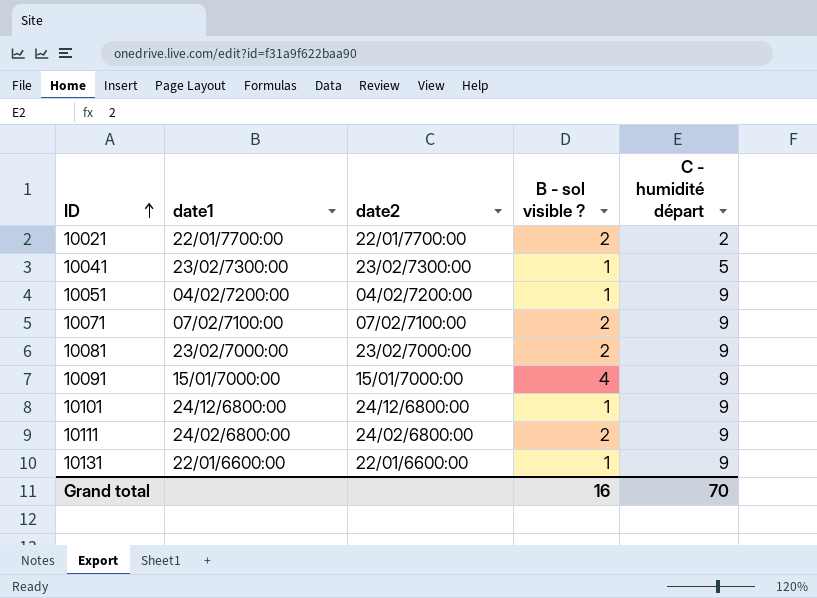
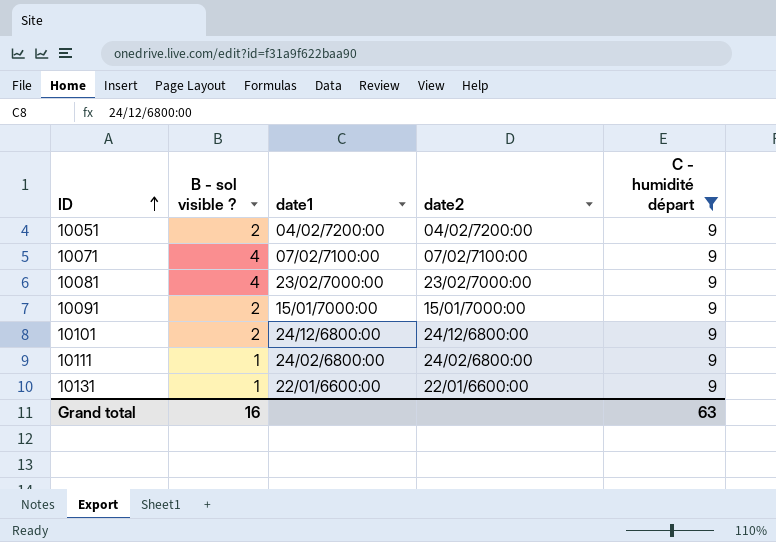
filter: none -> C - humidité départ = 9
column B - sol visible ? | position: 4 -> 2
10051 | B - sol visible ?: 1 -> 2
10071 | B - sol visible ?: 2 -> 4
10081 | B - sol visible ?: 2 -> 4
10091 | B - sol visible ?: 4 -> 2
10101 | B - sol visible ?: 1 -> 2
10111 | B - sol visible ?: 2 -> 1
Grand total | C - humidité départ: 70 -> 63

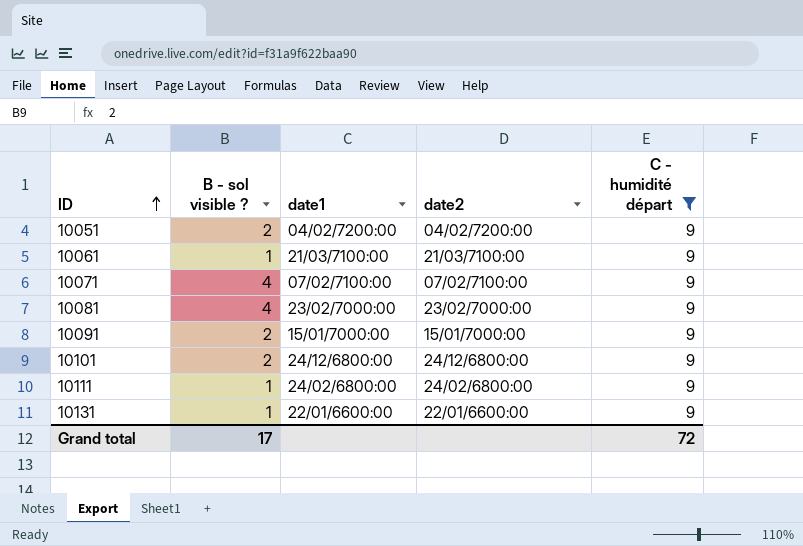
row 10061: none -> 1 | 21/03/7100:00 | 21/03/7100:00 | 9
Grand total | B - sol visible ?: 16 -> 17
Grand total | C - humidité départ: 63 -> 72

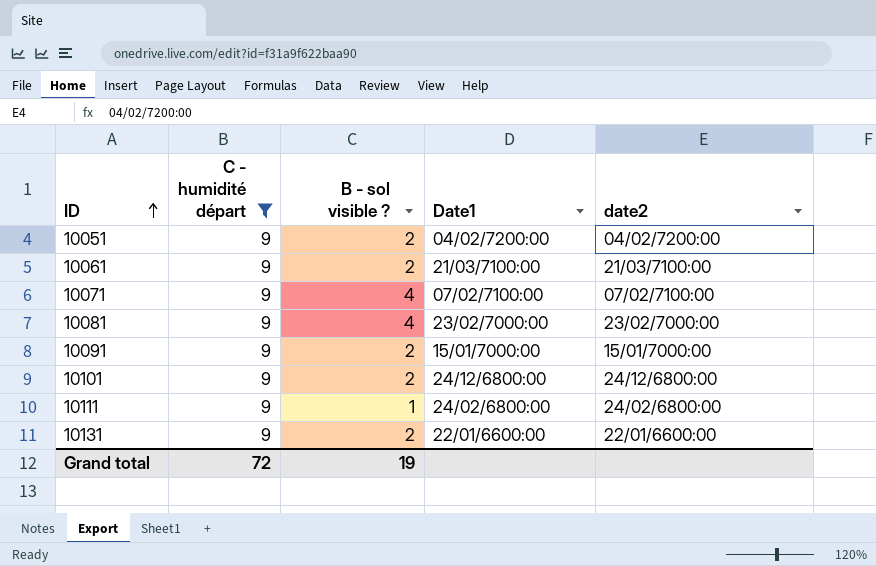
column C - humidité départ | position: 5 -> 2
column name: date1 -> Date1
10061 | B - sol visible ?: 1 -> 2
10131 | B - sol visible ?: 1 -> 2
Grand total | B - sol visible ?: 17 -> 19

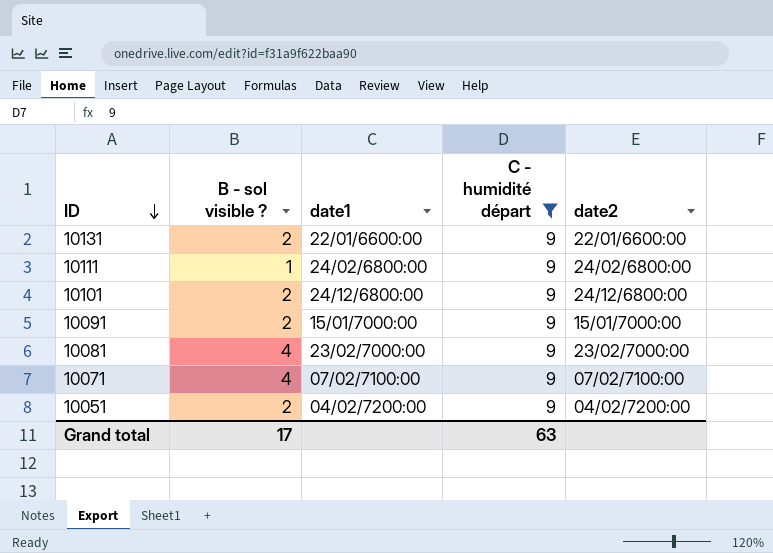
row order: ID ascending -> ID descending
column name: Date1 -> date1
column C - humidité départ | position: 2 -> 4
row 10061: 9 | 2 | 21/03/7100:00 | 21/03/7100:00 -> none
Grand total | B - sol visible ?: 19 -> 17
Grand total | C - humidité départ: 72 -> 63

